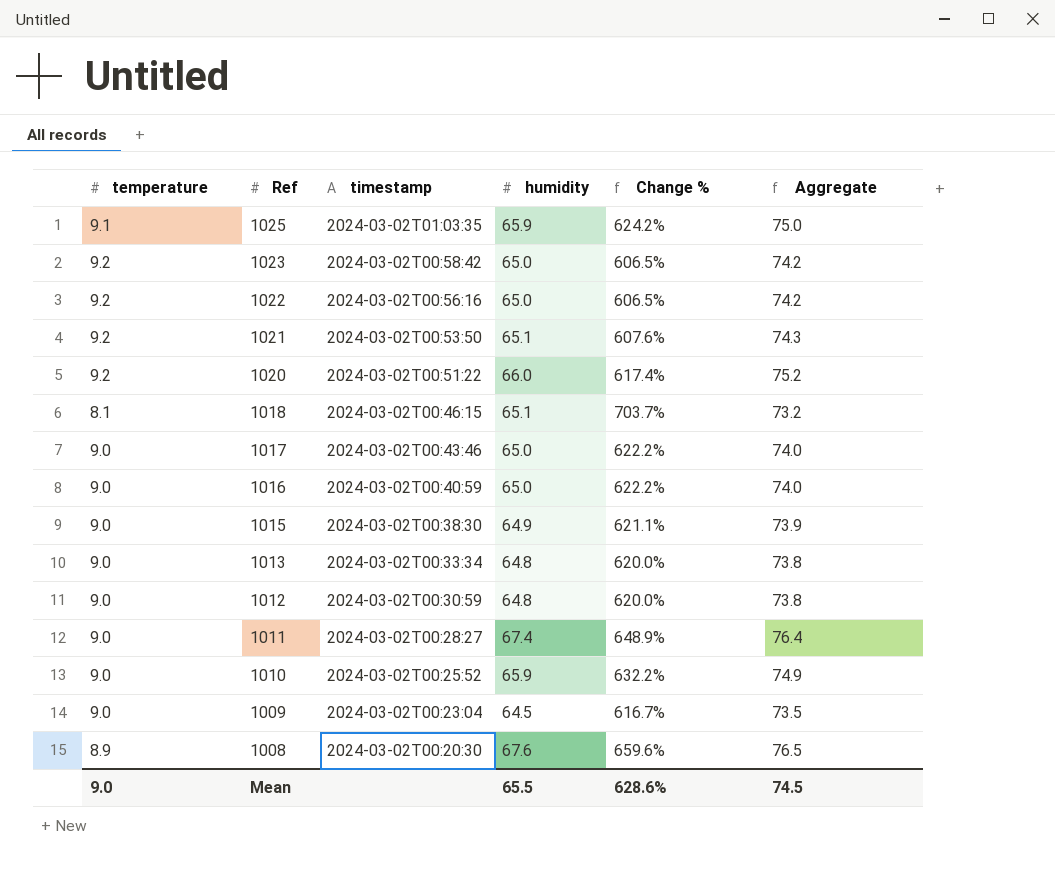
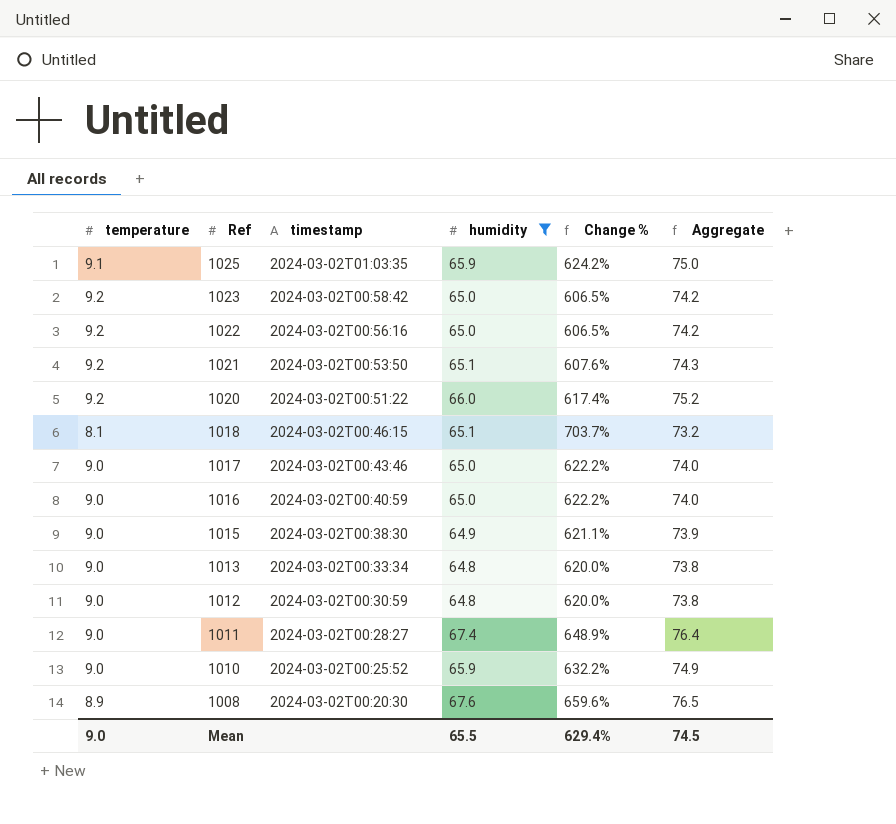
filter: none -> humidity != 64.5
Mean | Change %: 628.6% -> 629.4%

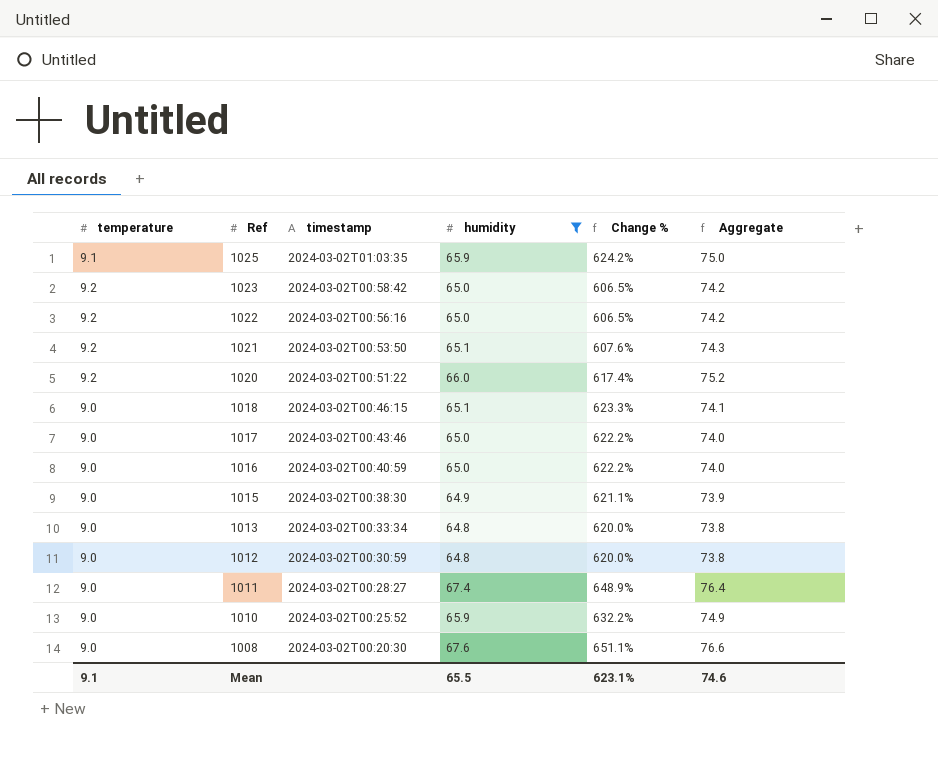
1018 | temperature: 8.1 -> 9.0
1018 | Change %: 703.7% -> 623.3%
1018 | Aggregate: 73.2 -> 74.1
1008 | temperature: 8.9 -> 9.0
1008 | Change %: 659.6% -> 651.1%
1008 | Aggregate: 76.5 -> 76.6
Mean | temperature: 9.0 -> 9.1
Mean | Change %: 629.4% -> 623.1%
Mean | Aggregate: 74.5 -> 74.6

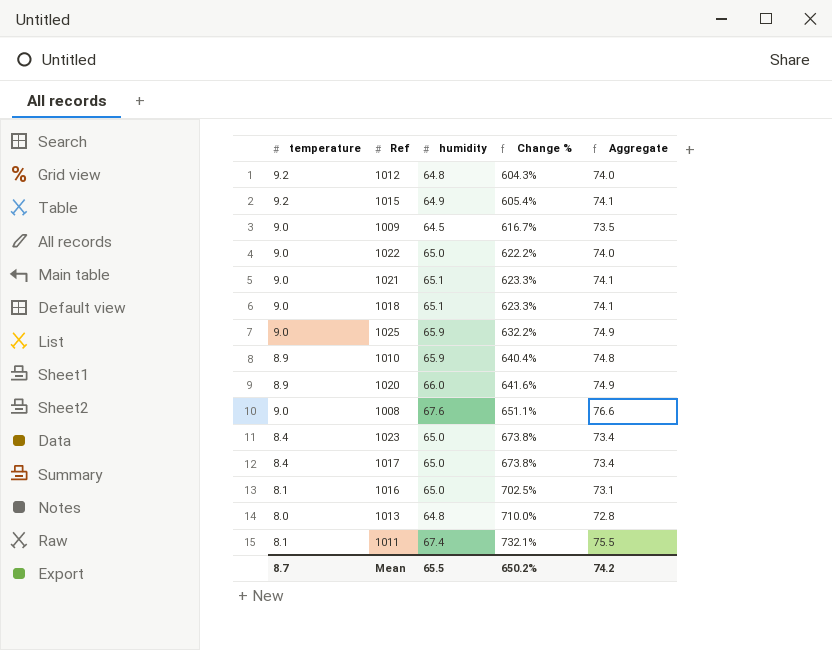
filter: humidity != 64.5 -> none
row order: Ref descending -> Change % ascending
column timestamp | position: 3 -> none
1012 | temperature: 9.0 -> 9.2
1012 | Change %: 620.0% -> 604.3%
1012 | Aggregate: 73.8 -> 74.0
1015 | temperature: 9.0 -> 9.2
1015 | Change %: 621.1% -> 605.4%
1015 | Aggregate: 73.9 -> 74.1
1022 | temperature: 9.2 -> 9.0
1022 | Change %: 606.5% -> 622.2%
1022 | Aggregate: 74.2 -> 74.0
1021 | temperature: 9.2 -> 9.0
1021 | Change %: 607.6% -> 623.3%
1021 | Aggregate: 74.3 -> 74.1
1025 | temperature: 9.1 -> 9.0
1025 | Change %: 624.2% -> 632.2%
1025 | Aggregate: 75.0 -> 74.9
1010 | temperature: 9.0 -> 8.9
1010 | Change %: 632.2% -> 640.4%
1010 | Aggregate: 74.9 -> 74.8
1020 | temperature: 9.2 -> 8.9
1020 | Change %: 617.4% -> 641.6%
1020 | Aggregate: 75.2 -> 74.9
1023 | temperature: 9.2 -> 8.4
1023 | Change %: 606.5% -> 673.8%
1023 | Aggregate: 74.2 -> 73.4
1017 | temperature: 9.0 -> 8.4
1017 | Change %: 622.2% -> 673.8%
1017 | Aggregate: 74.0 -> 73.4
1016 | temperature: 9.0 -> 8.1
1016 | Change %: 622.2% -> 702.5%
1016 | Aggregate: 74.0 -> 73.1
1013 | temperature: 9.0 -> 8.0
1013 | Change %: 620.0% -> 710.0%
1013 | Aggregate: 73.8 -> 72.8
1011 | temperature: 9.0 -> 8.1
1011 | Change %: 648.9% -> 732.1%
1011 | Aggregate: 76.4 -> 75.5
Mean | temperature: 9.1 -> 8.7
Mean | Change %: 623.1% -> 650.2%
Mean | Aggregate: 74.6 -> 74.2

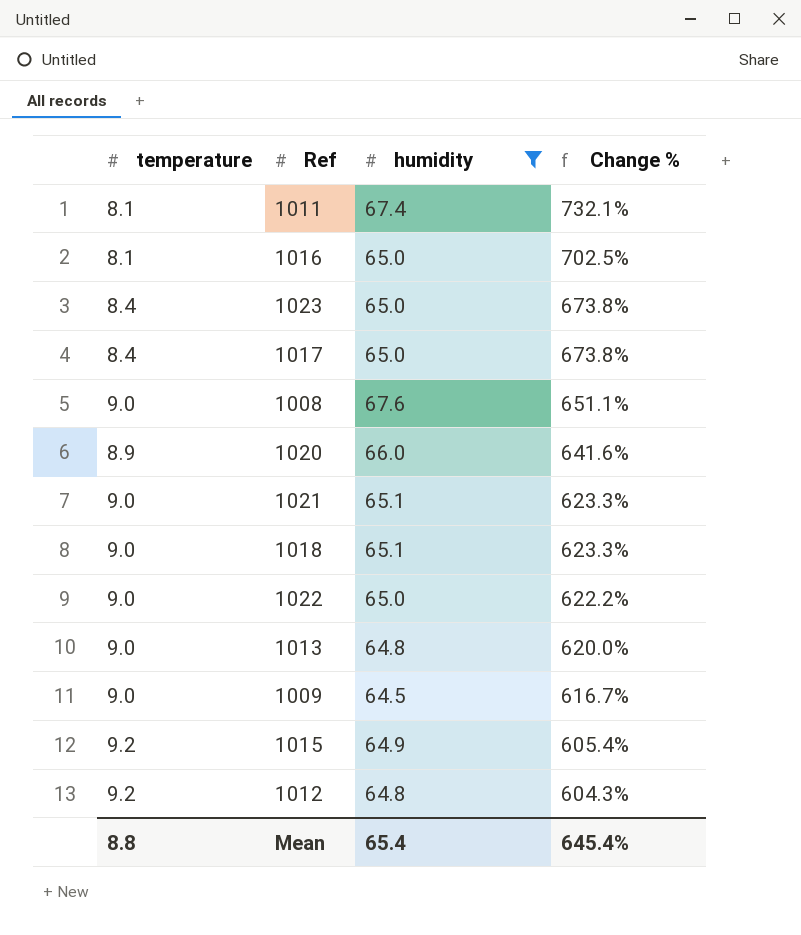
filter: none -> humidity != 65.9
row order: Change % ascending -> Change % descending
column Aggregate | formula: [temperature] + [humidity] -> none
1013 | temperature: 8.0 -> 9.0
1013 | Change %: 710.0% -> 620.0%
Mean | temperature: 8.7 -> 8.8
Mean | humidity: 65.5 -> 65.4
Mean | Change %: 650.2% -> 645.4%

